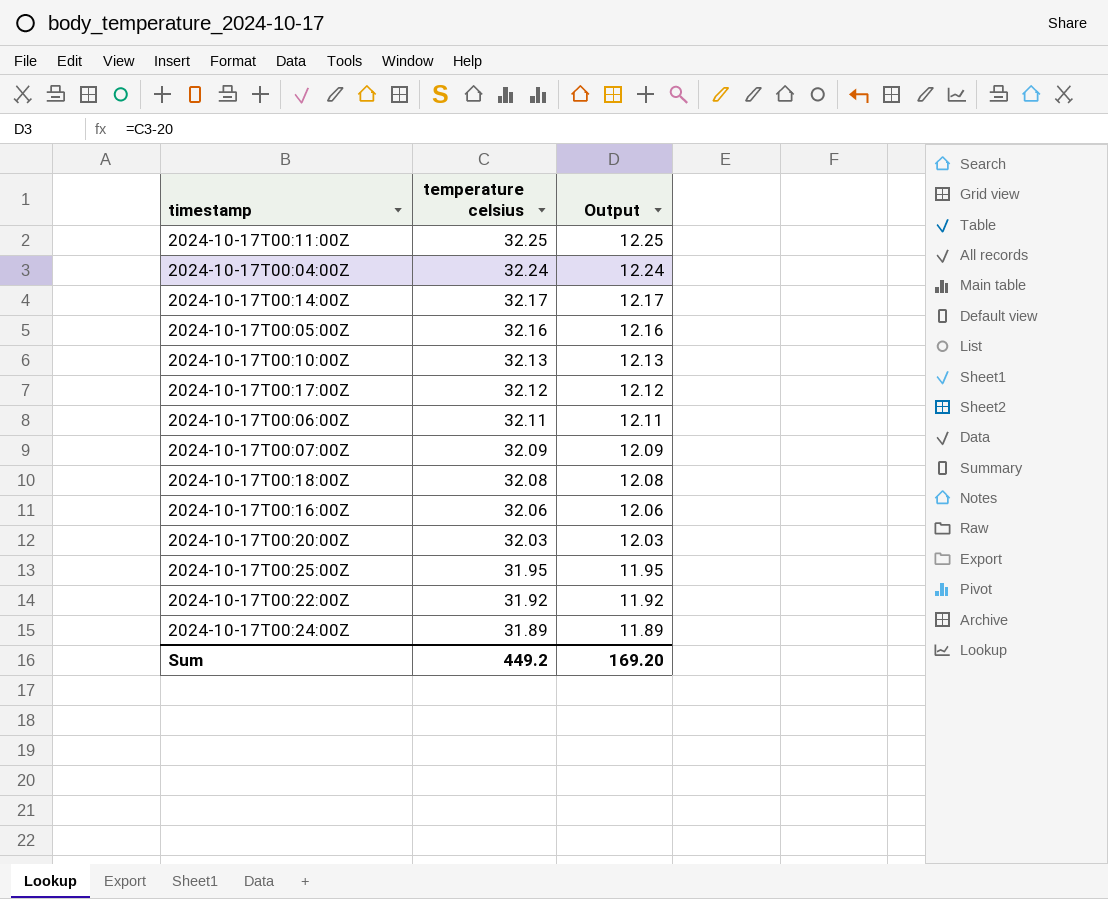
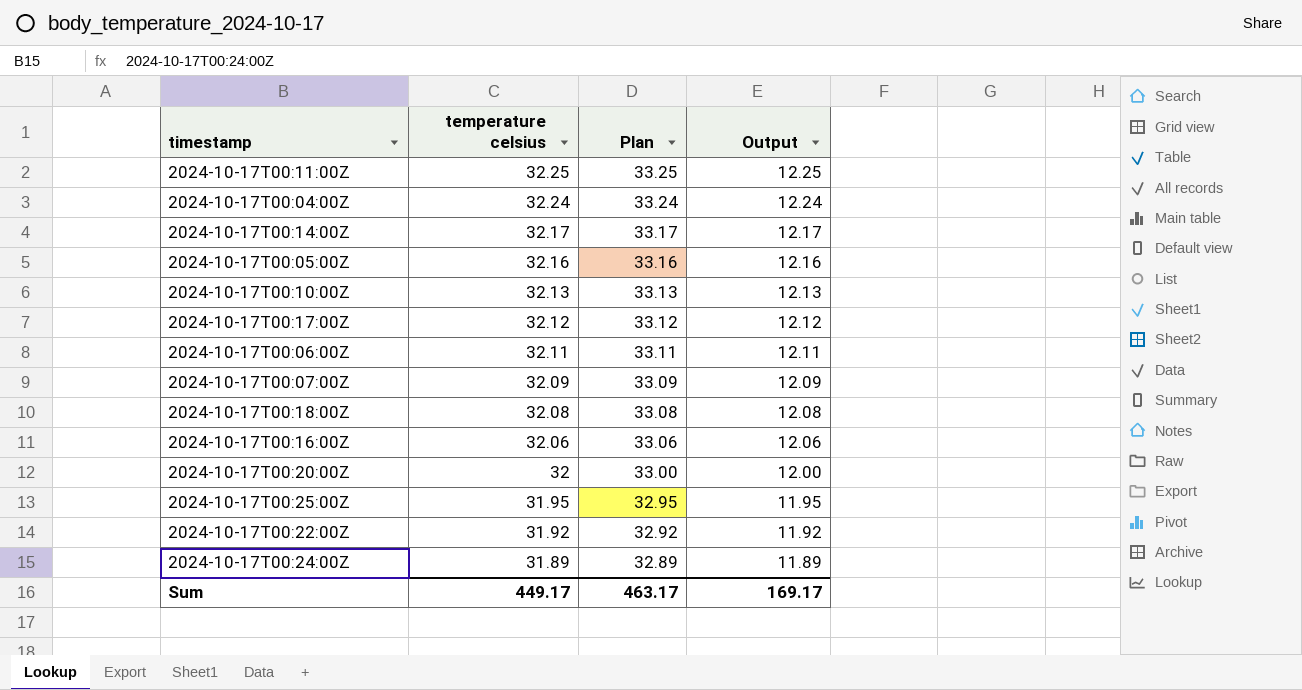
column Plan | formula: none -> [temperature celsius] + 1
2024-10-17T00:20:00Z | temperature celsius: 32.03 -> 32
2024-10-17T00:20:00Z | Output: 12.03 -> 12.00
Sum | temperature celsius: 449.2 -> 449.17
Sum | Output: 169.20 -> 169.17

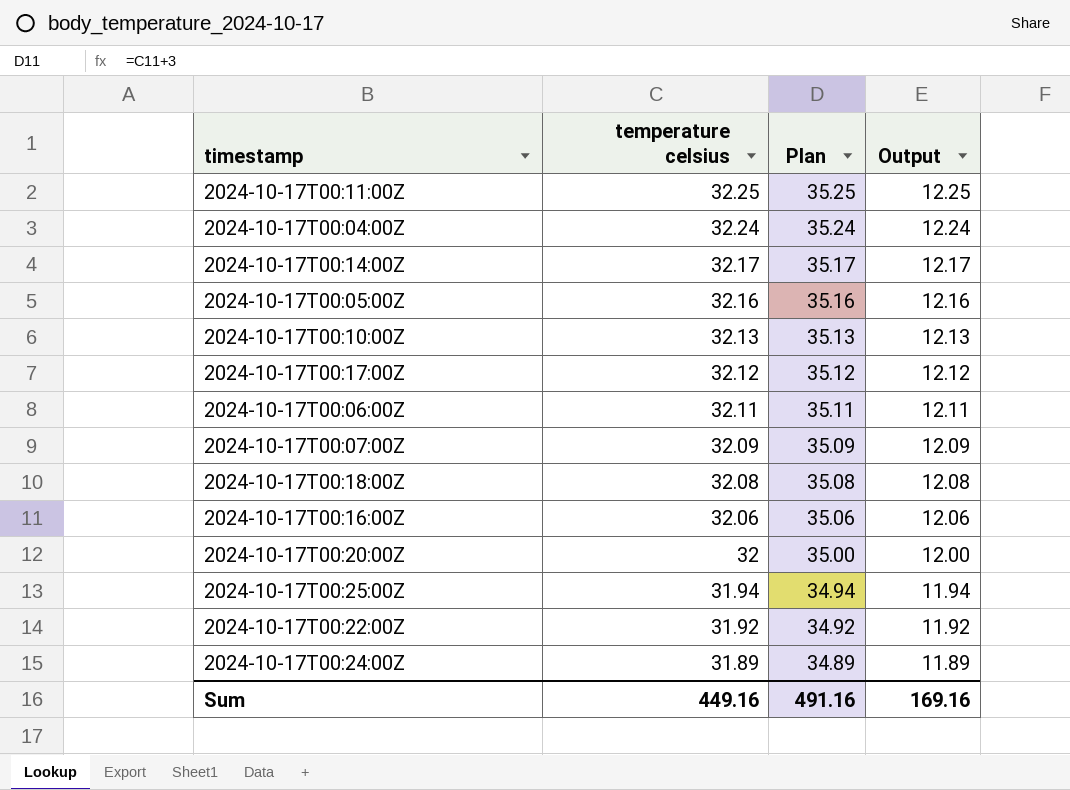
column Plan | formula: [temperature celsius] + 1 -> [temperature celsius] + 3
2024-10-17T00:25:00Z | temperature celsius: 31.95 -> 31.94
2024-10-17T00:25:00Z | Output: 11.95 -> 11.94
Sum | temperature celsius: 449.17 -> 449.16
Sum | Plan: 463.17 -> 491.16
Sum | Output: 169.17 -> 169.16

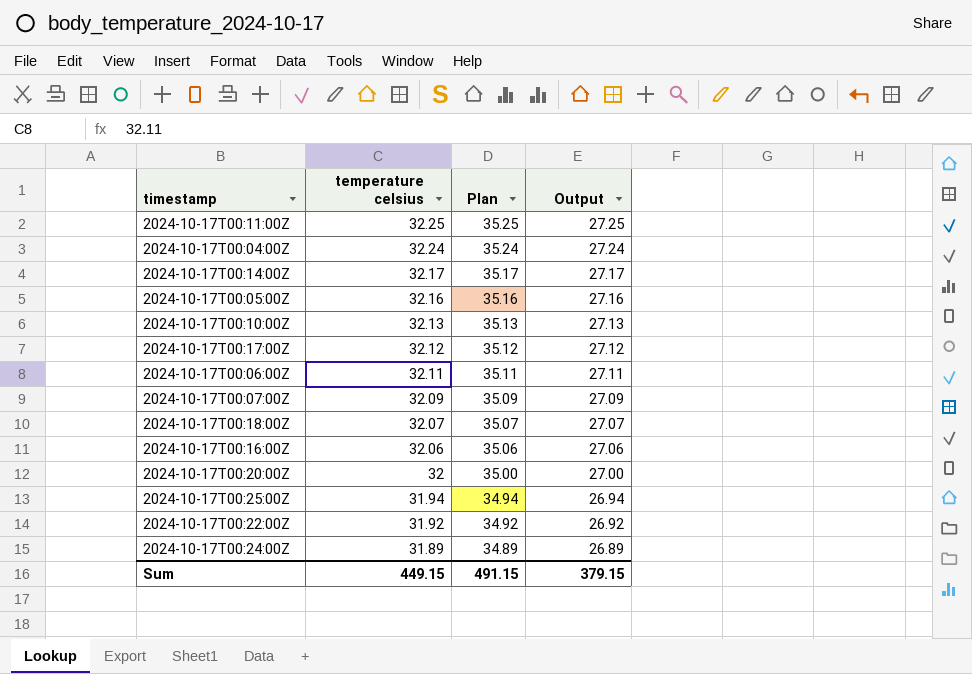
column Output | formula: [temperature celsius] - 20 -> [temperature celsius] - 5
2024-10-17T00:18:00Z | temperature celsius: 32.08 -> 32.07
2024-10-17T00:18:00Z | Plan: 35.08 -> 35.07
Sum | temperature celsius: 449.16 -> 449.15
Sum | Plan: 491.16 -> 491.15
Sum | Output: 169.16 -> 379.15

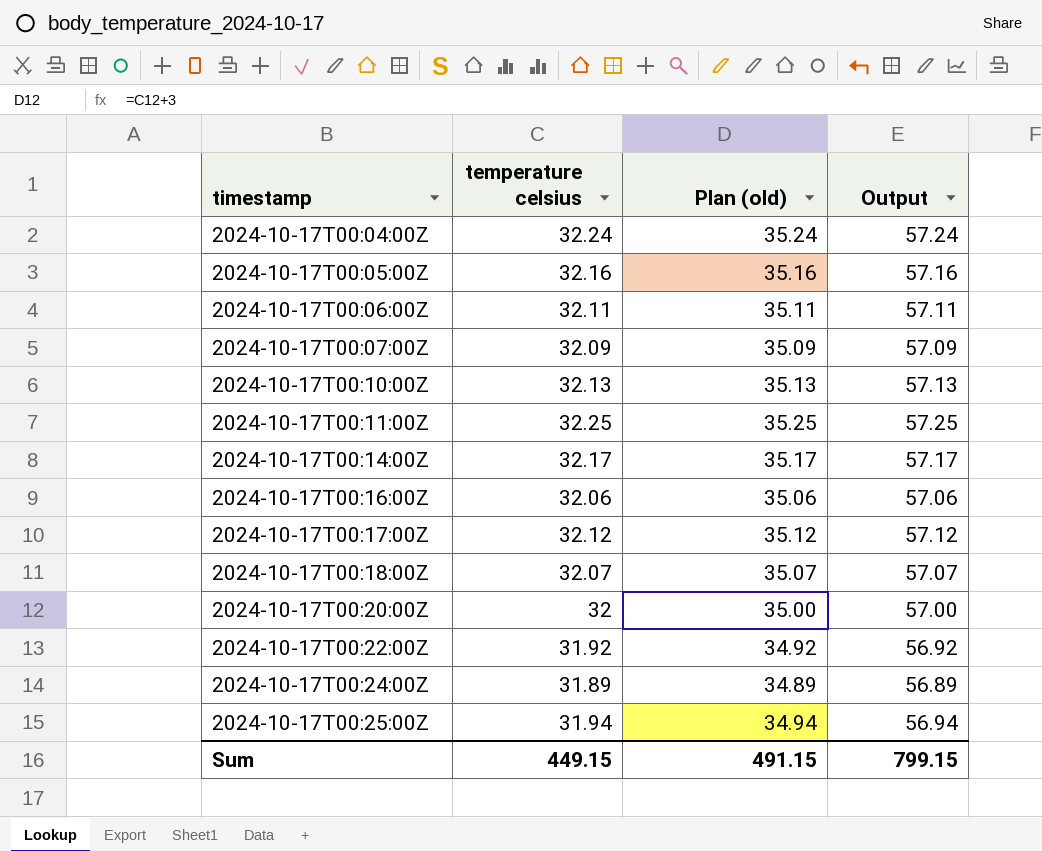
row order: temperature celsius descending -> timestamp ascending
column name: Plan -> Plan (old)
column Output | formula: [temperature celsius] - 5 -> [temperature celsius] + 25
Sum | Output: 379.15 -> 799.15

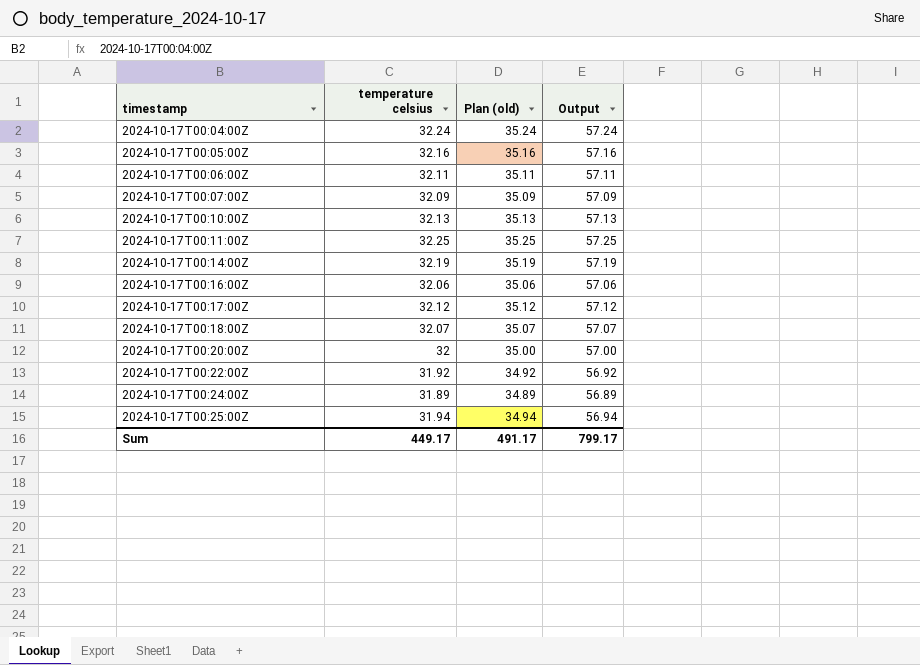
2024-10-17T00:14:00Z | temperature celsius: 32.17 -> 32.19
2024-10-17T00:14:00Z | Plan (old): 35.17 -> 35.19
2024-10-17T00:14:00Z | Output: 57.17 -> 57.19
Sum | temperature celsius: 449.15 -> 449.17
Sum | Plan (old): 491.15 -> 491.17
Sum | Output: 799.15 -> 799.17

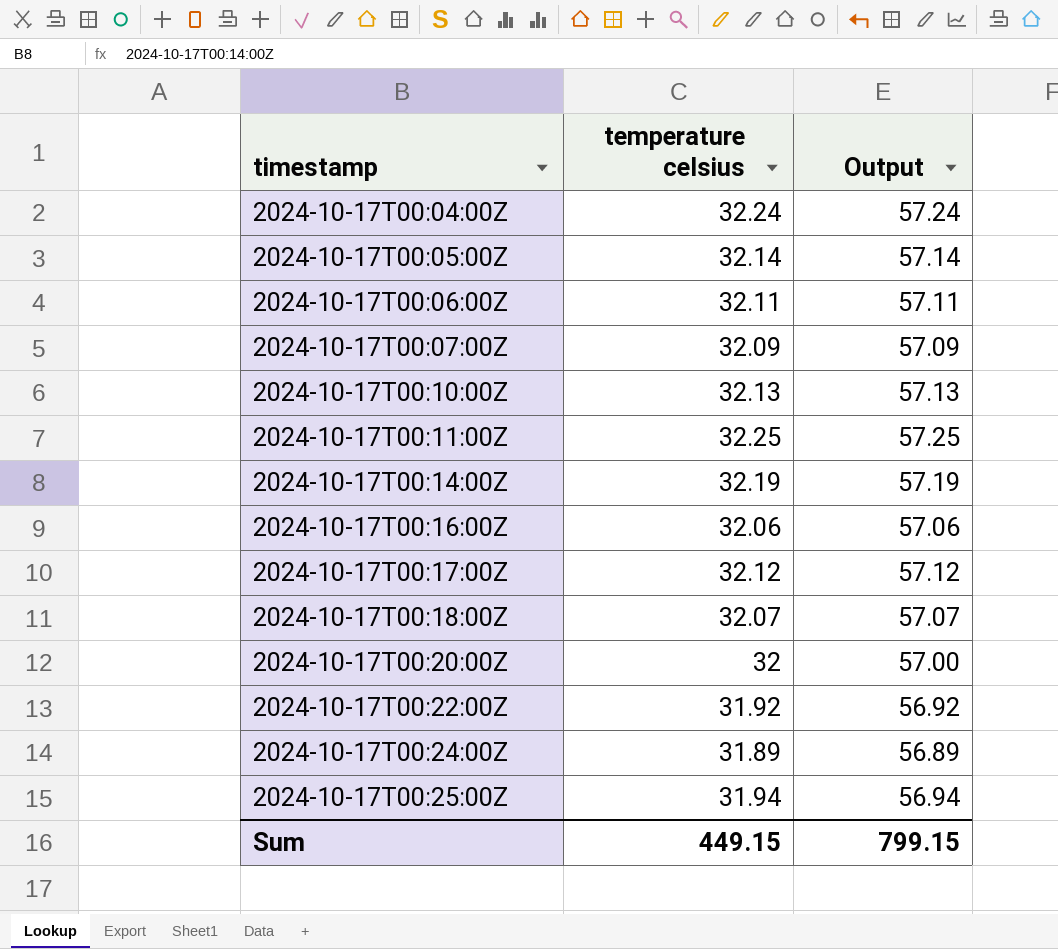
column Plan (old) | formula: [temperature celsius] + 3 -> none
2024-10-17T00:05:00Z | temperature celsius: 32.16 -> 32.14
2024-10-17T00:05:00Z | Output: 57.16 -> 57.14
Sum | temperature celsius: 449.17 -> 449.15
Sum | Output: 799.17 -> 799.15

